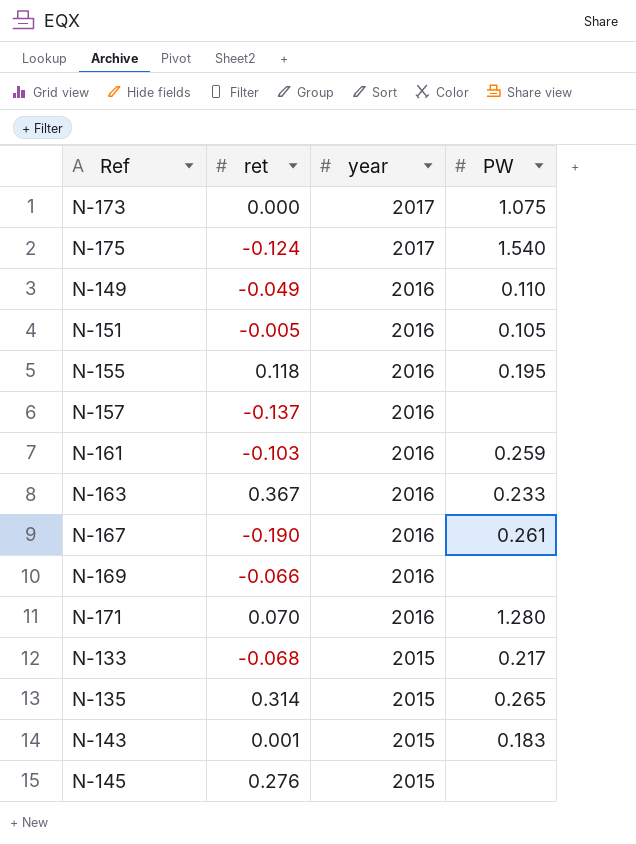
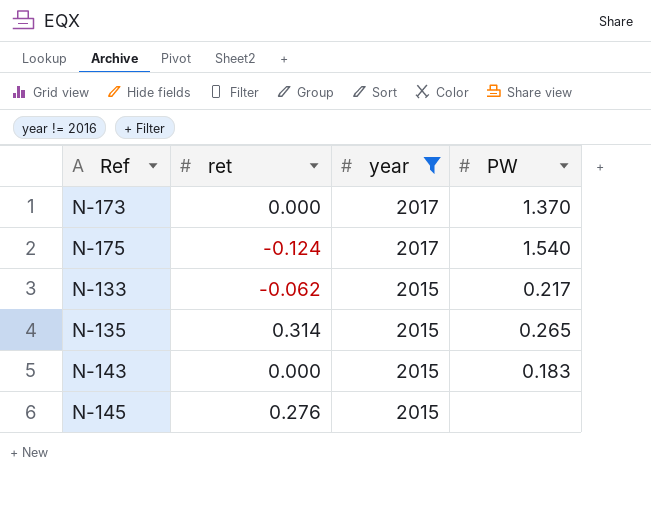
filter: none -> year != 2016
N-173 | PW: 1.075 -> 1.370
N-133 | ret: -0.068 -> -0.062
N-143 | ret: 0.001 -> 0.000

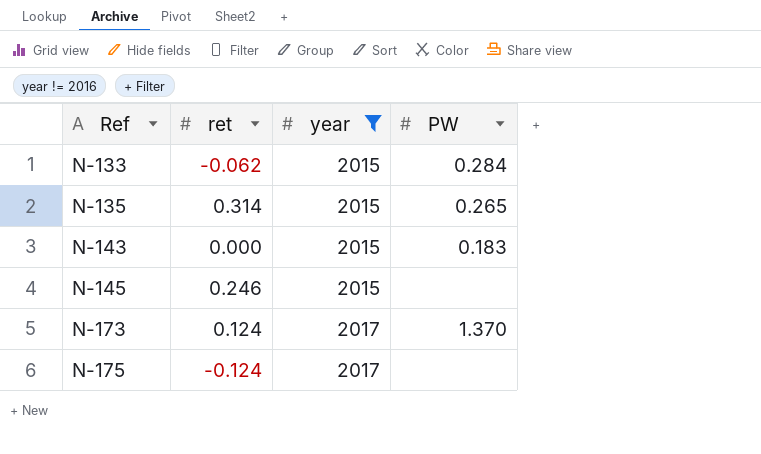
row order: year descending -> Ref ascending
N-133 | PW: 0.217 -> 0.284
N-145 | ret: 0.276 -> 0.246
N-173 | ret: 0.000 -> 0.124
N-175 | PW: 1.540 -> none

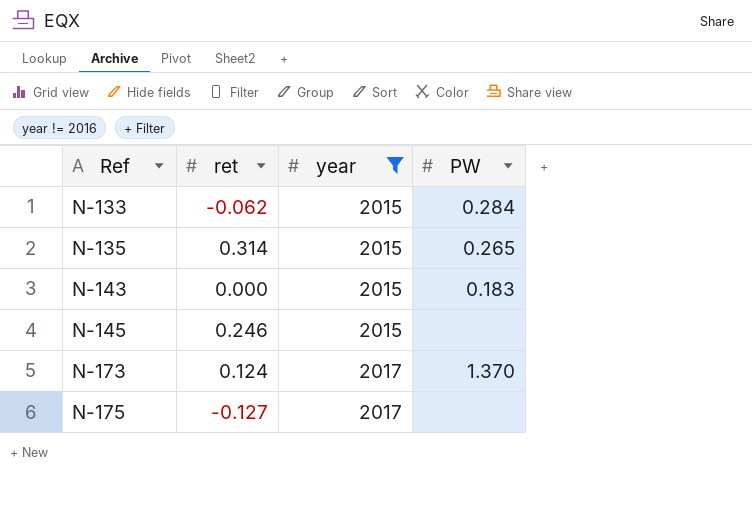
N-175 | ret: -0.124 -> -0.127

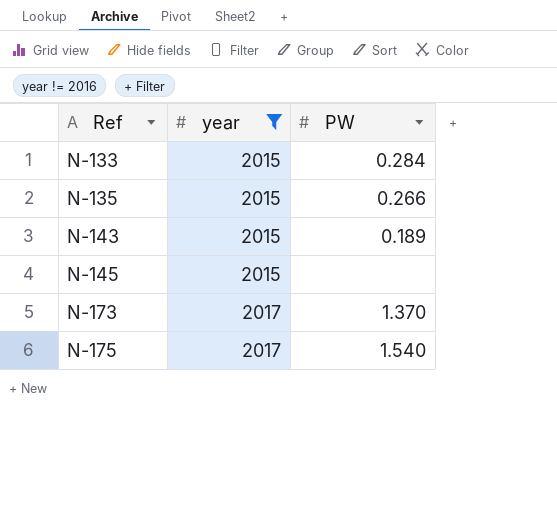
column ret | position: 2 -> none
N-135 | PW: 0.265 -> 0.266
N-143 | PW: 0.183 -> 0.189
N-175 | PW: none -> 1.540

